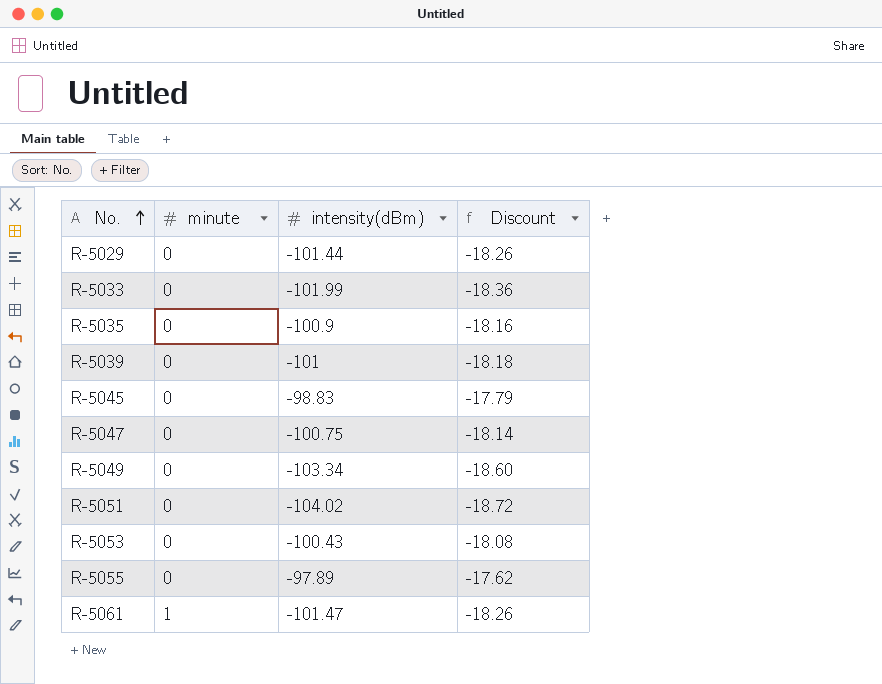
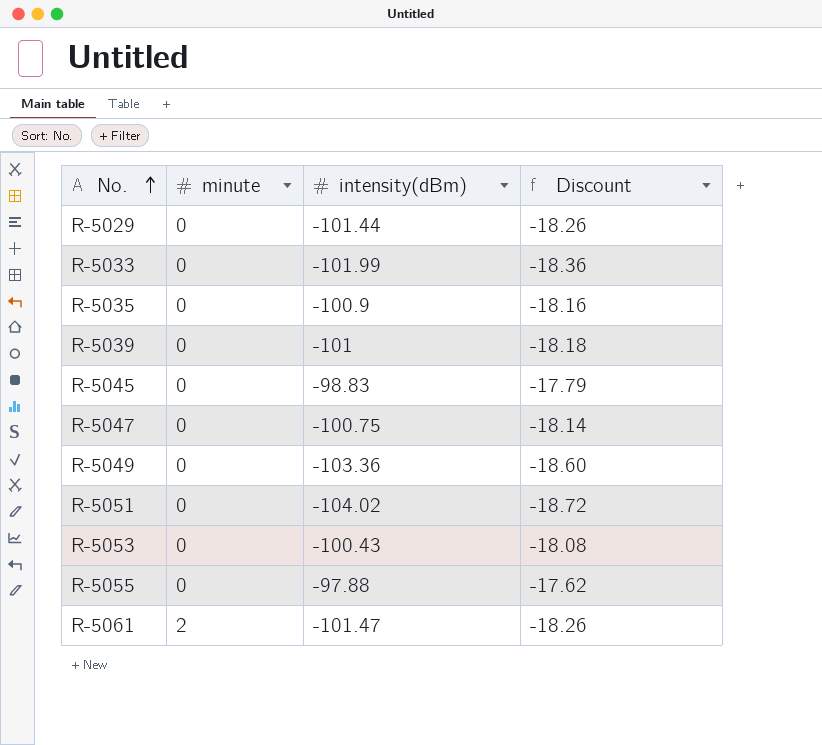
R-5049 | intensity(dBm): -103.34 -> -103.36
R-5055 | intensity(dBm): -97.89 -> -97.88
R-5061 | minute: 1 -> 2

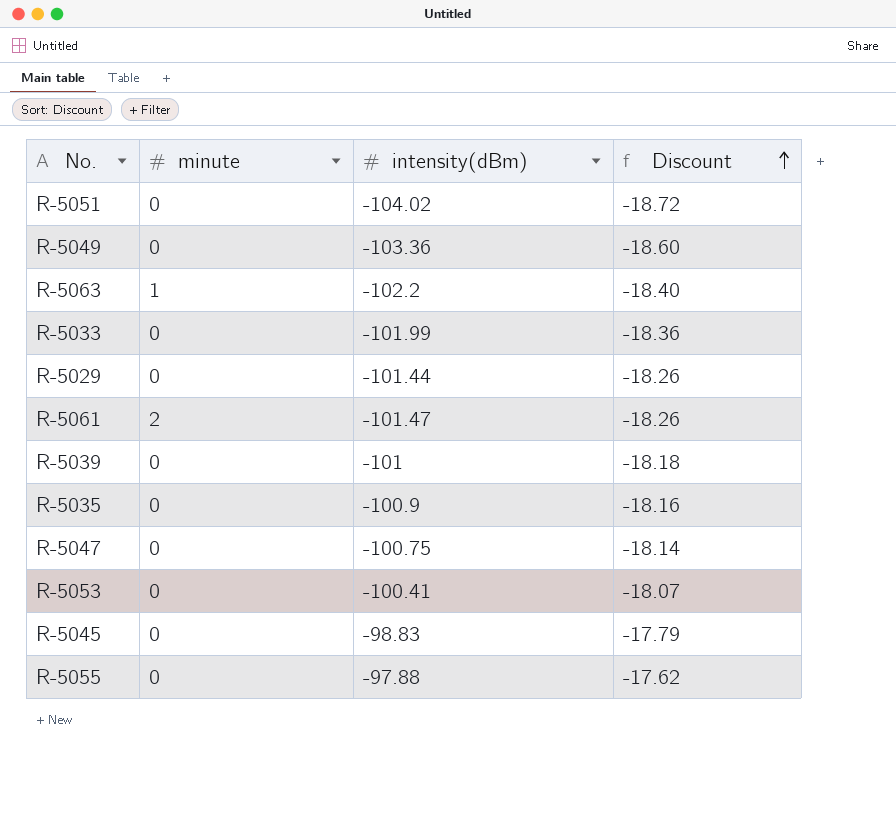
row order: No. ascending -> Discount ascending
row R-5063: none -> 1 | -102.2 | -18.40
R-5053 | intensity(dBm): -100.43 -> -100.41
R-5053 | Discount: -18.08 -> -18.07

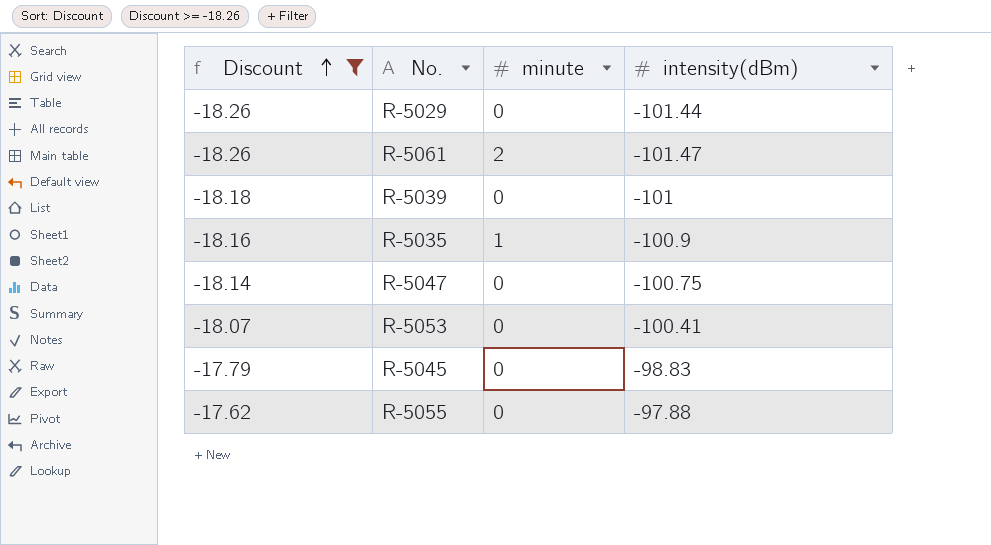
filter: none -> Discount >= -18.26
column Discount | position: 4 -> 1
R-5035 | minute: 0 -> 1

